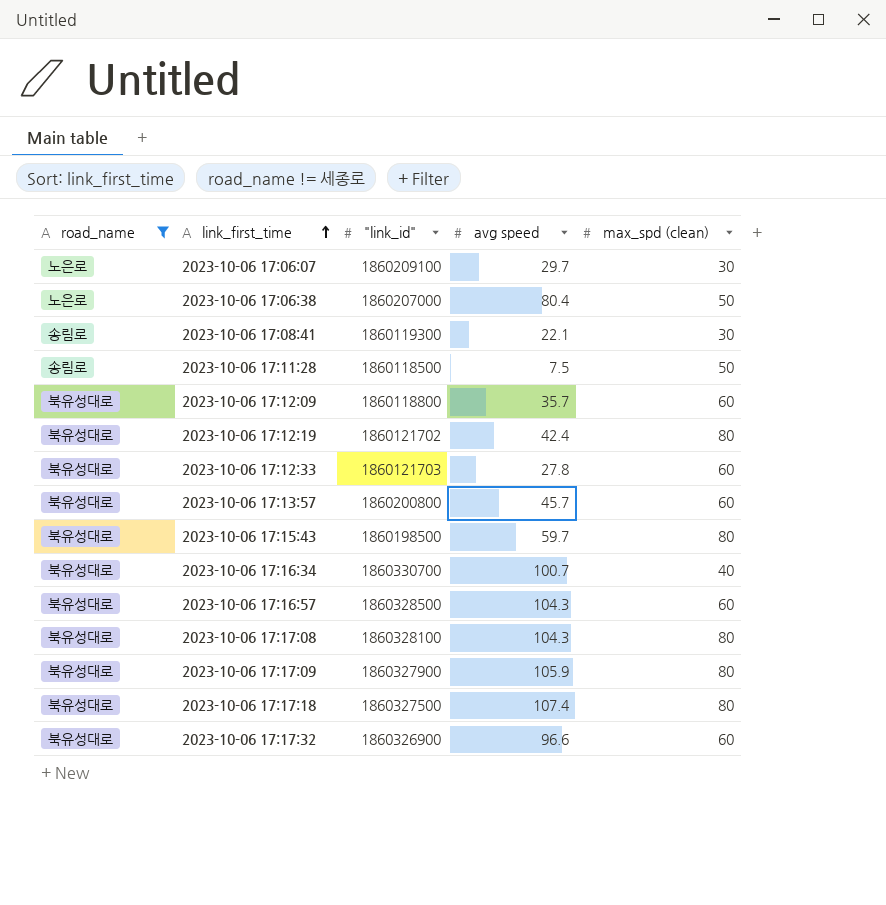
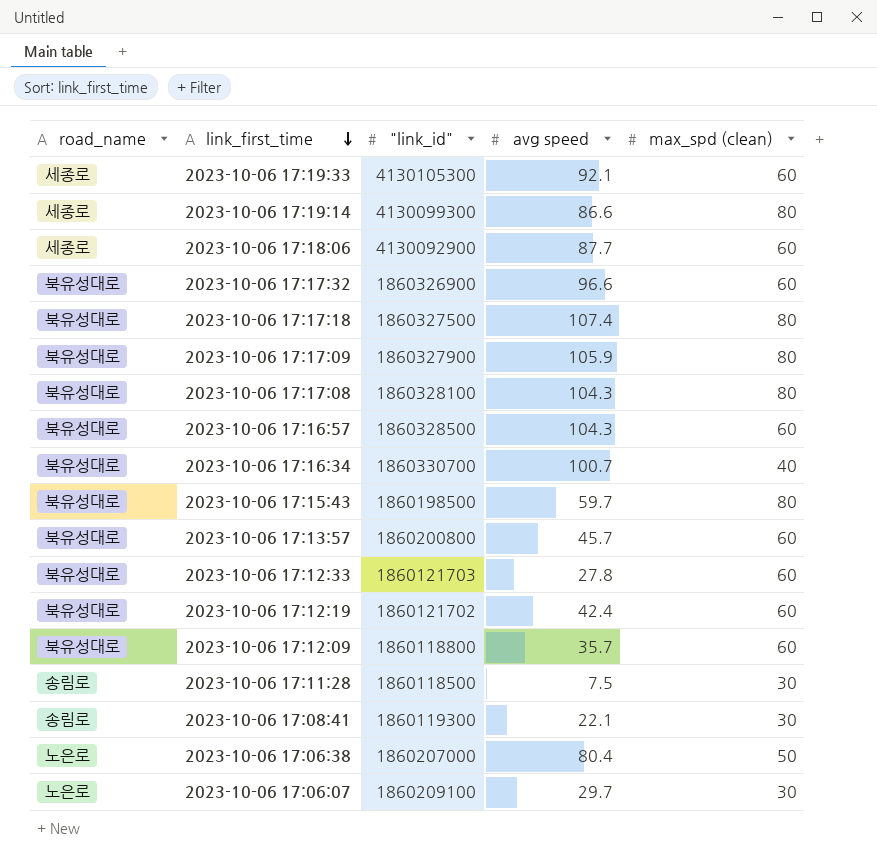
filter: road_name != 세종로 -> none
row order: link_first_time ascending -> link_first_time descending
2023-10-06 17:12:19 | max_spd (clean): 80 -> 60
2023-10-06 17:11:28 | max_spd (clean): 50 -> 30

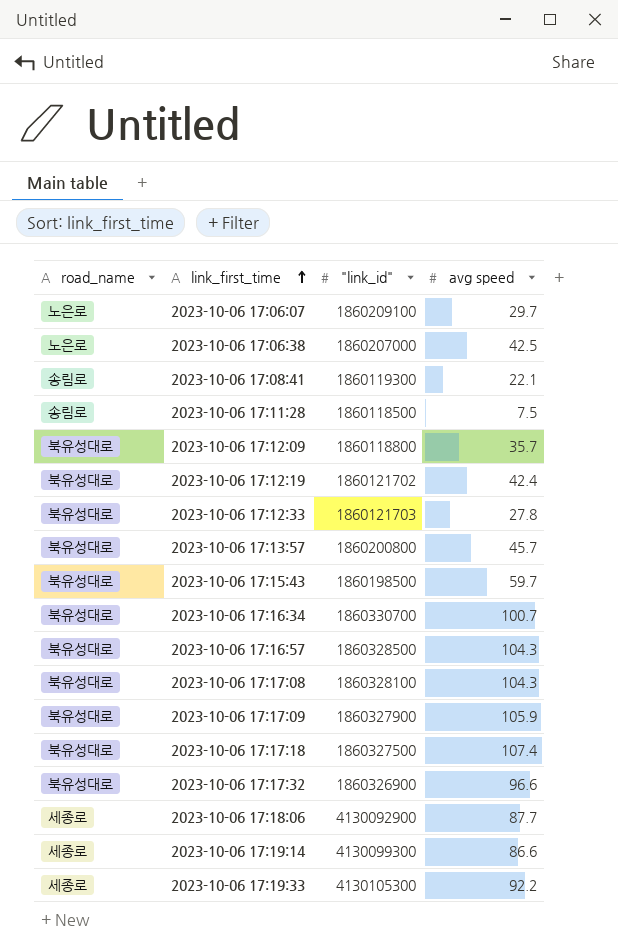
row order: link_first_time descending -> link_first_time ascending
column max_spd (clean) | position: 5 -> none
2023-10-06 17:06:38 | avg speed: 80.4 -> 42.5
2023-10-06 17:19:33 | avg speed: 92.1 -> 92.2

